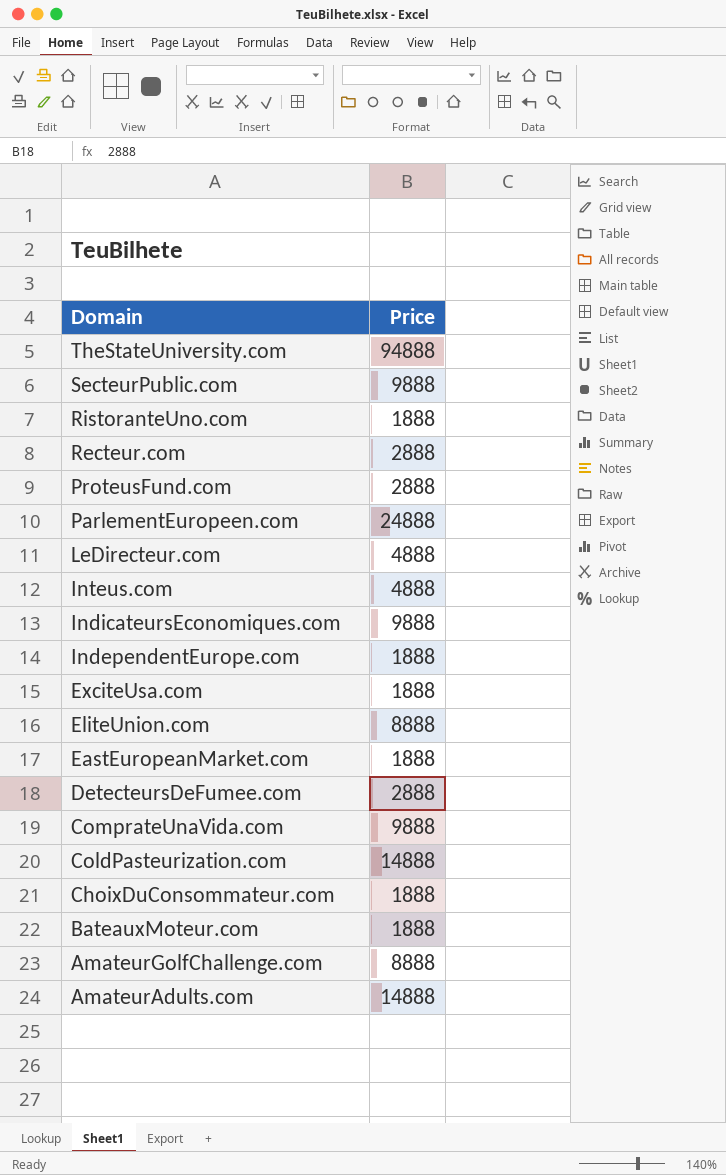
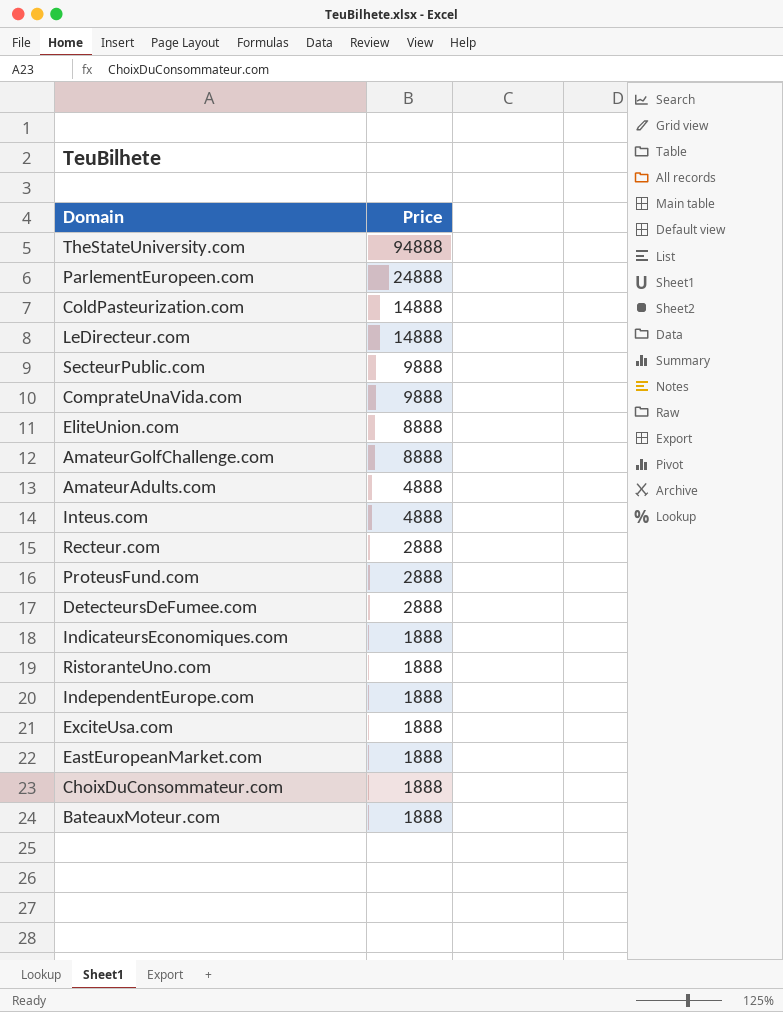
row order: Domain descending -> Price descending
LeDirecteur.com | Price: 4888 -> 14888
AmateurAdults.com | Price: 14888 -> 4888
IndicateursEconomiques.com | Price: 9888 -> 1888

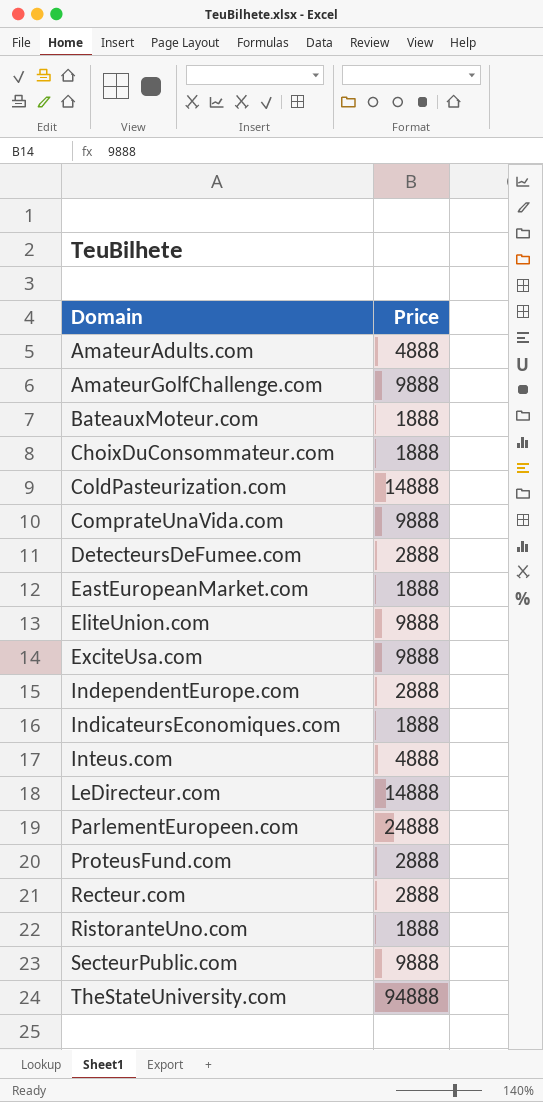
row order: Price descending -> Domain ascending
AmateurGolfChallenge.com | Price: 8888 -> 9888
EliteUnion.com | Price: 8888 -> 9888
ExciteUsa.com | Price: 1888 -> 9888
IndependentEurope.com | Price: 1888 -> 2888

